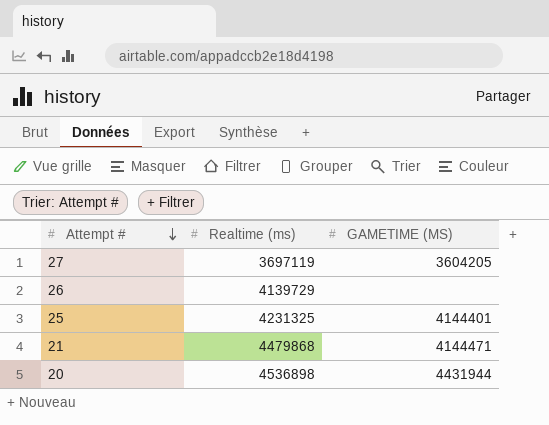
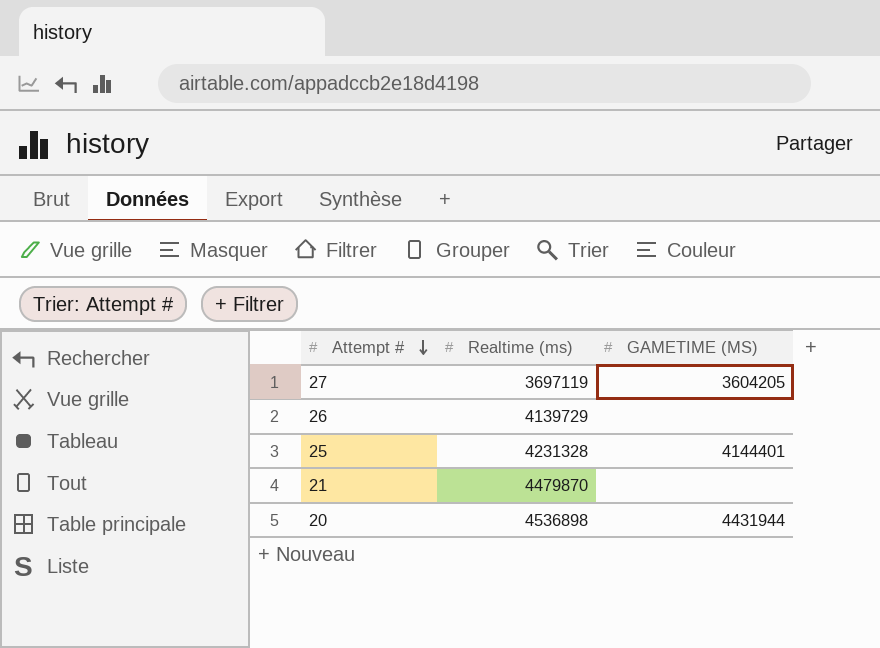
25 | Realtime (ms): 4231325 -> 4231328
21 | Realtime (ms): 4479868 -> 4479870
21 | GAMETIME (MS): 4144471 -> none

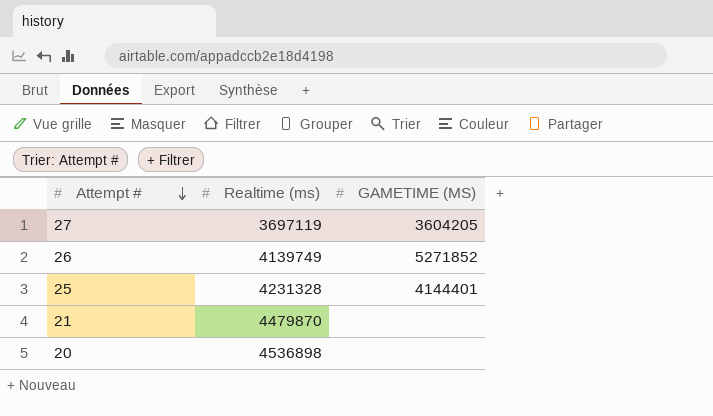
26 | Realtime (ms): 4139729 -> 4139749
26 | GAMETIME (MS): none -> 5271852
20 | GAMETIME (MS): 4431944 -> none

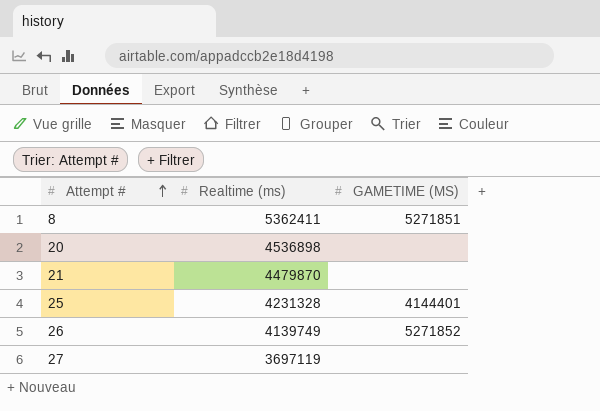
row order: Attempt # descending -> Attempt # ascending
row 8: none -> 5362411 | 5271851
27 | GAMETIME (MS): 3604205 -> none

